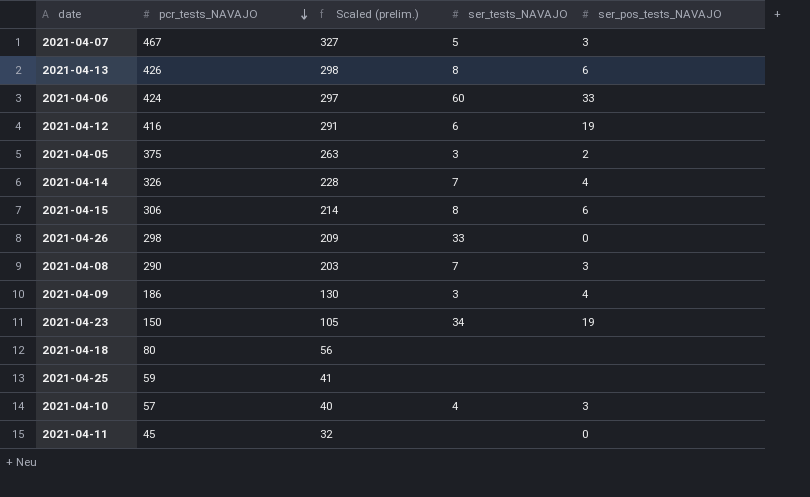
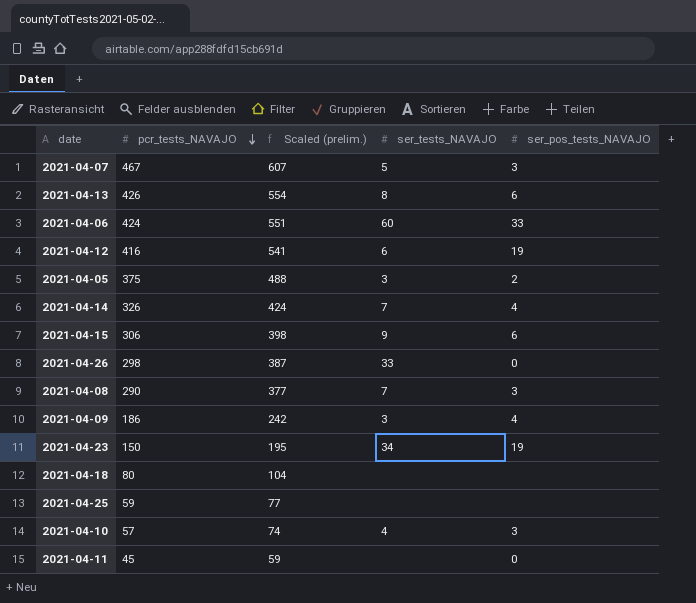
column Scaled (prelim.) | formula: [pcr_tests_NAVAJO] * 0.7 -> [pcr_tests_NAVAJO] * 1.3
2021-04-15 | ser_tests_NAVAJO: 8 -> 9

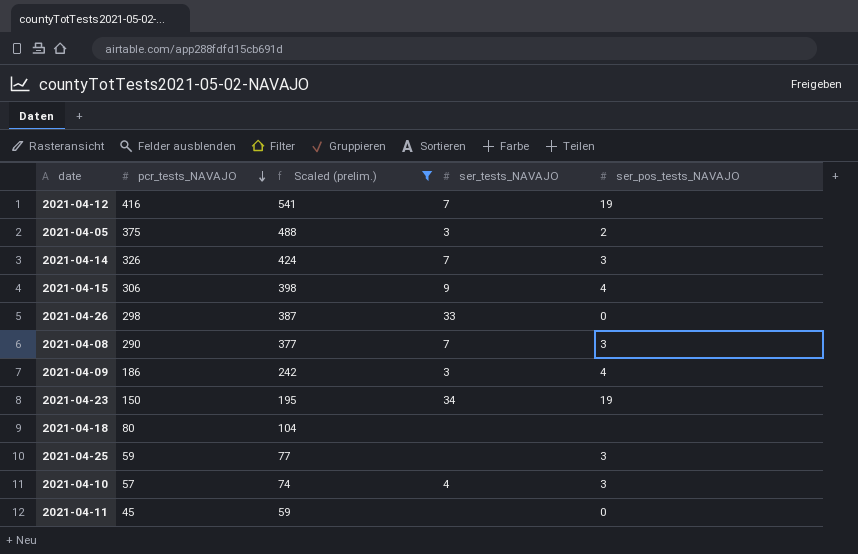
filter: none -> Scaled (prelim.) <= 541
2021-04-12 | ser_tests_NAVAJO: 6 -> 7
2021-04-14 | ser_pos_tests_NAVAJO: 4 -> 3
2021-04-15 | ser_pos_tests_NAVAJO: 6 -> 4
2021-04-25 | ser_pos_tests_NAVAJO: none -> 3

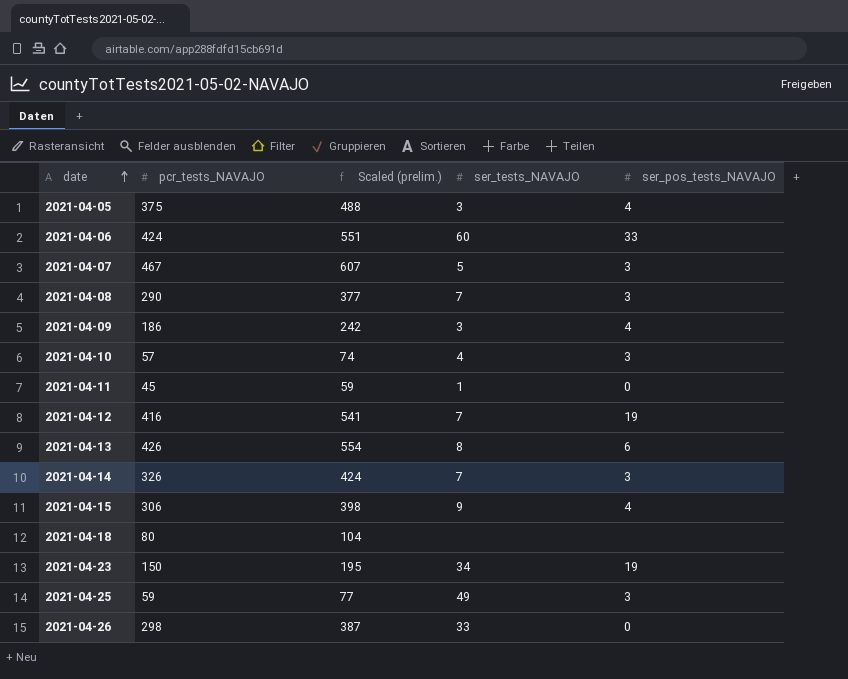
filter: Scaled (prelim.) <= 541 -> none
row order: pcr_tests_NAVAJO descending -> date ascending
2021-04-05 | ser_pos_tests_NAVAJO: 2 -> 4
2021-04-11 | ser_tests_NAVAJO: none -> 1
2021-04-25 | ser_tests_NAVAJO: none -> 49

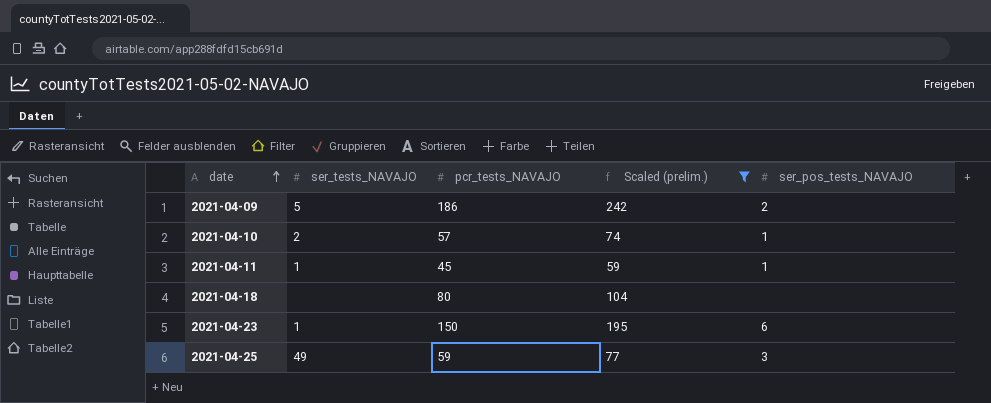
filter: none -> Scaled (prelim.) <= 242
column ser_tests_NAVAJO | position: 4 -> 2
2021-04-09 | ser_tests_NAVAJO: 3 -> 5
2021-04-09 | ser_pos_tests_NAVAJO: 4 -> 2
2021-04-10 | ser_tests_NAVAJO: 4 -> 2
2021-04-10 | ser_pos_tests_NAVAJO: 3 -> 1
2021-04-11 | ser_pos_tests_NAVAJO: 0 -> 1
2021-04-23 | ser_tests_NAVAJO: 34 -> 1
2021-04-23 | ser_pos_tests_NAVAJO: 19 -> 6

